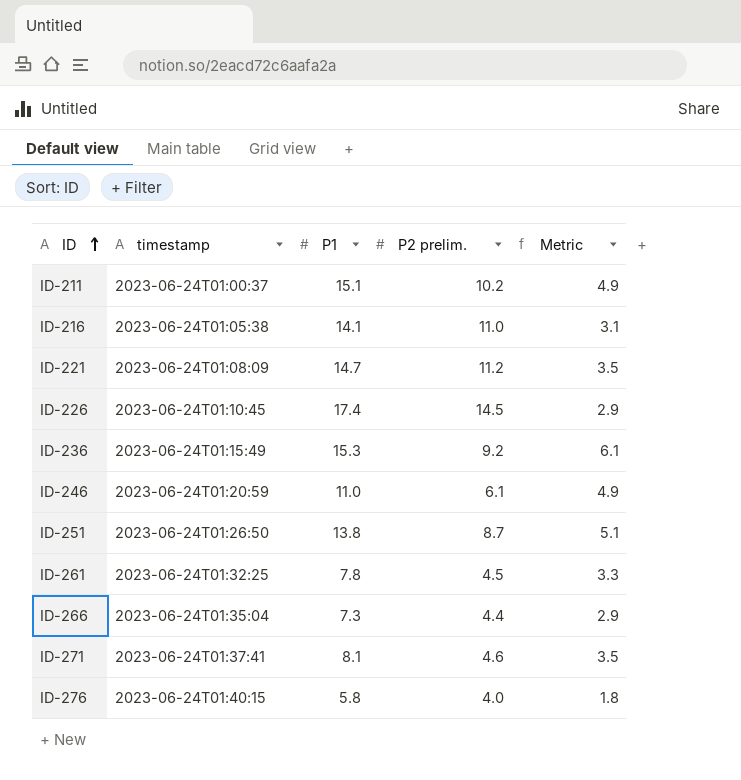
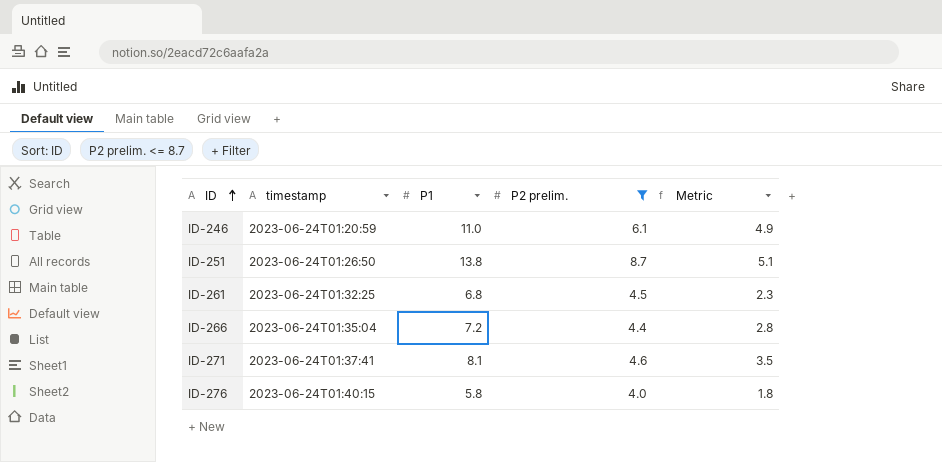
filter: none -> P2 prelim. <= 8.7
ID-261 | P1: 7.8 -> 6.8
ID-261 | Metric: 3.3 -> 2.3
ID-266 | P1: 7.3 -> 7.2
ID-266 | Metric: 2.9 -> 2.8

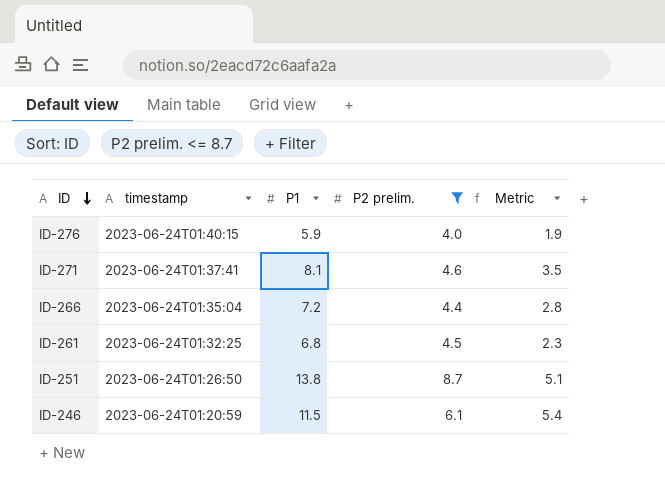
row order: ID ascending -> ID descending
ID-276 | P1: 5.8 -> 5.9
ID-276 | Metric: 1.8 -> 1.9
ID-246 | P1: 11.0 -> 11.5
ID-246 | Metric: 4.9 -> 5.4

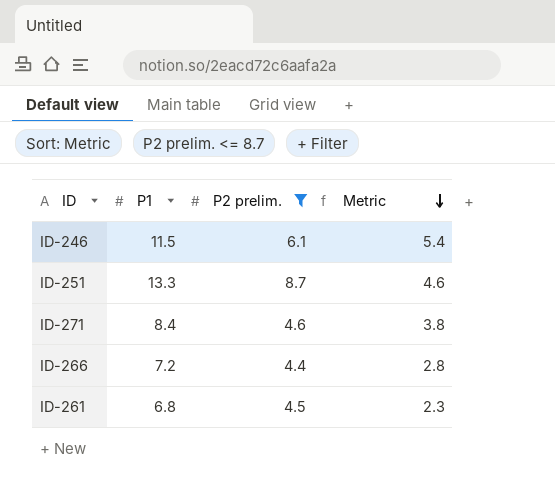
row order: ID descending -> Metric descending
column timestamp | position: 2 -> none
row ID-276: 2023-06-24T01:40:15 | 5.9 | 4.0 | 1.9 -> none
ID-251 | P1: 13.8 -> 13.3
ID-251 | Metric: 5.1 -> 4.6
ID-271 | P1: 8.1 -> 8.4
ID-271 | Metric: 3.5 -> 3.8

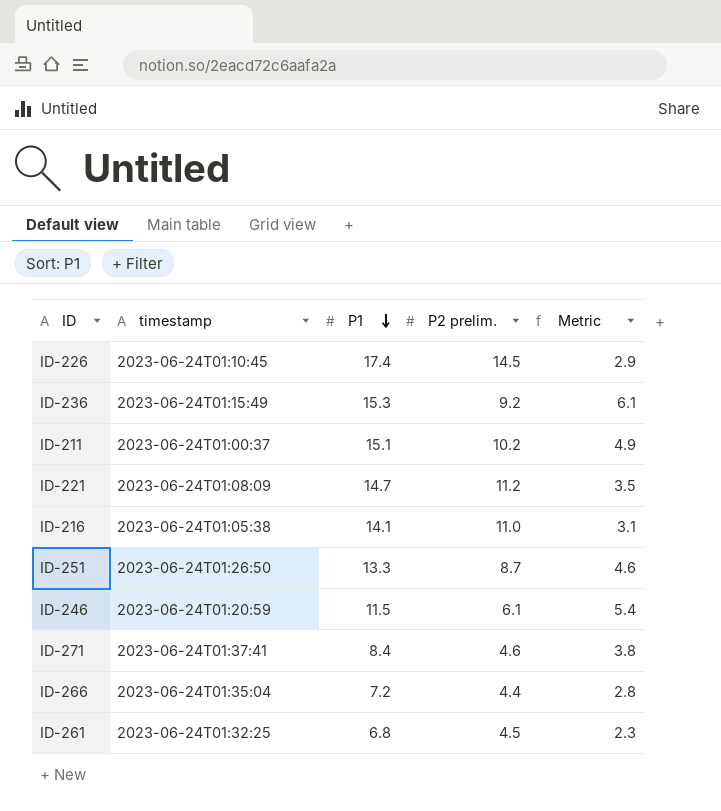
filter: P2 prelim. <= 8.7 -> none
row order: Metric descending -> P1 descending
column timestamp | position: none -> 2

